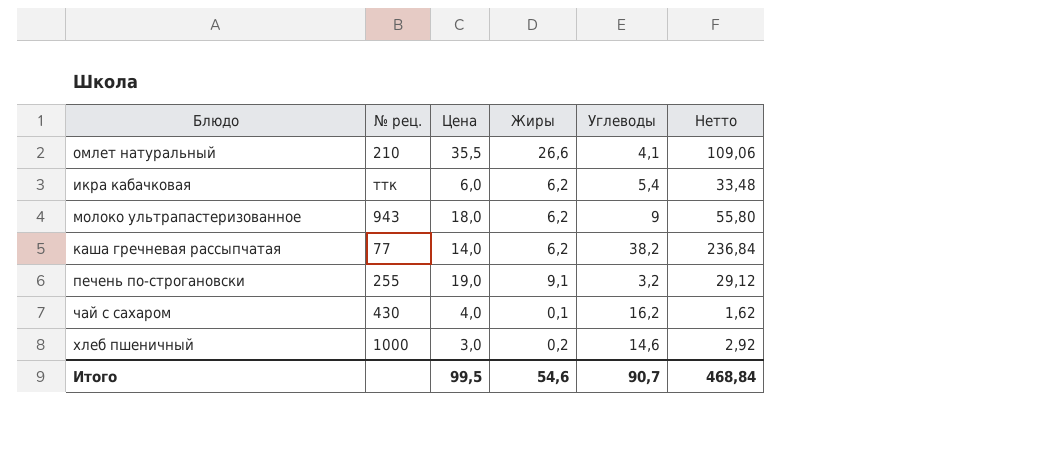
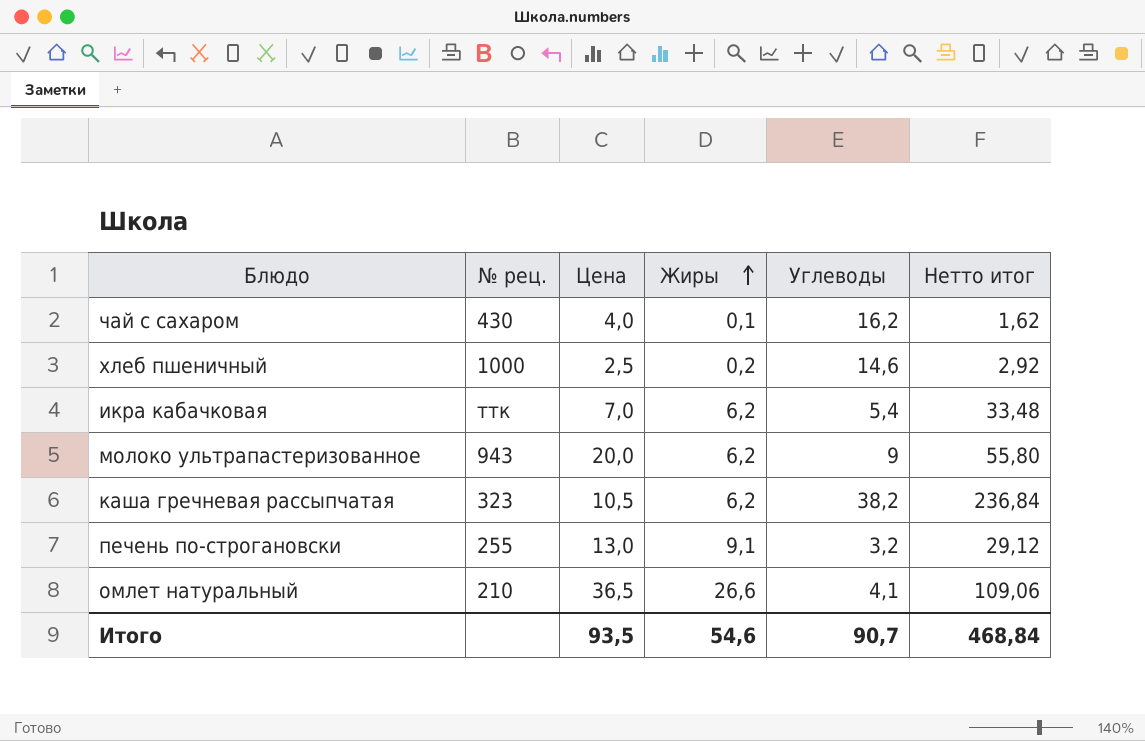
row order: none -> Жиры ascending
column name: Нетто -> Нетто итог
хлеб пшеничный | Цена: 3,0 -> 2,5
икра кабачковая | Цена: 6,0 -> 7,0
молоко ультрапастеризованное | Цена: 18,0 -> 20,0
каша гречневая рассыпчатая | № рец.: 77 -> 323
каша гречневая рассыпчатая | Цена: 14,0 -> 10,5
печень по-строгановски | Цена: 19,0 -> 13,0
омлет натуральный | Цена: 35,5 -> 36,5
Итого | Цена: 99,5 -> 93,5

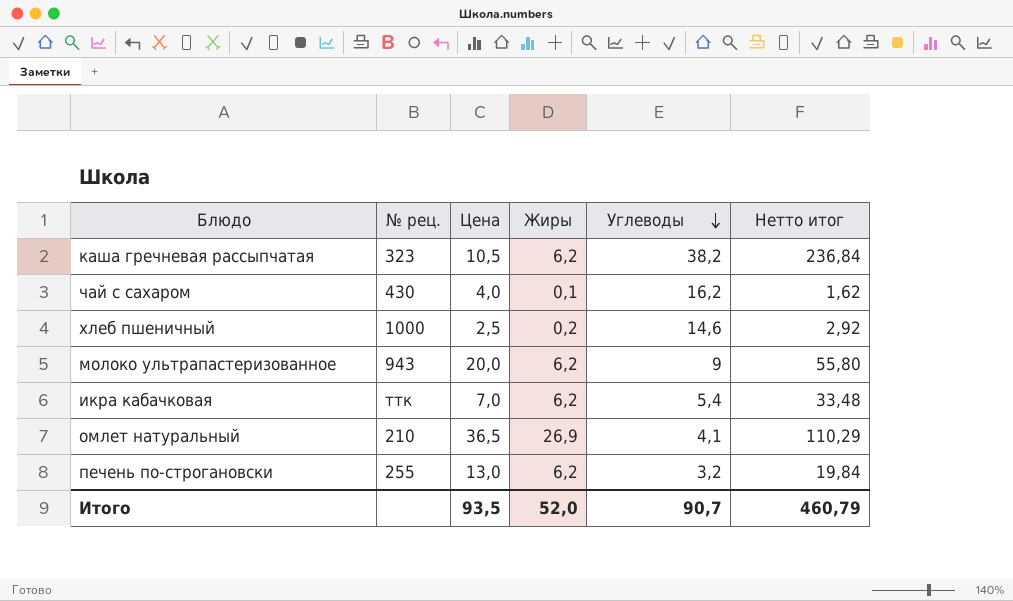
row order: Жиры ascending -> Углеводы descending
омлет натуральный | Жиры: 26,6 -> 26,9
омлет натуральный | Нетто итог: 109,06 -> 110,29
печень по-строгановски | Жиры: 9,1 -> 6,2
печень по-строгановски | Нетто итог: 29,12 -> 19,84
Итого | Жиры: 54,6 -> 52,0
Итого | Нетто итог: 468,84 -> 460,79

